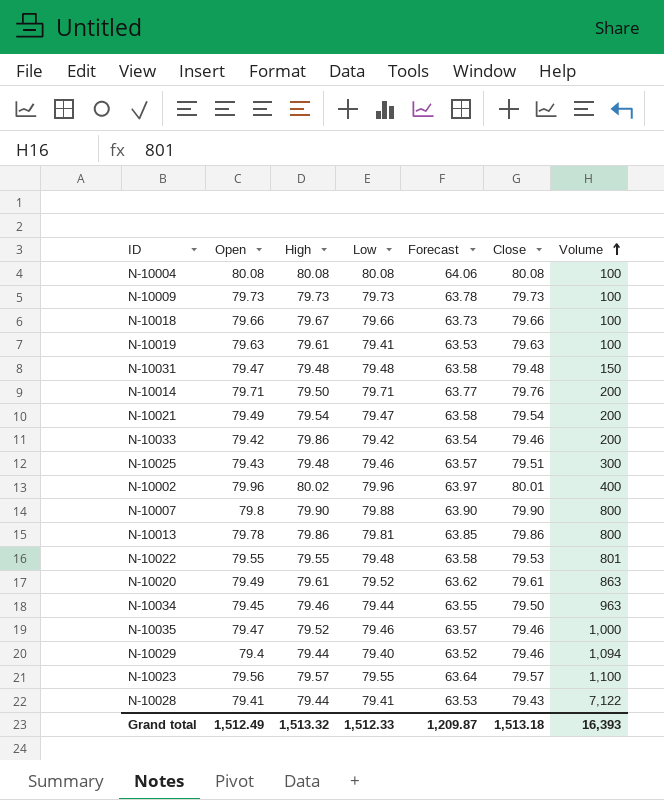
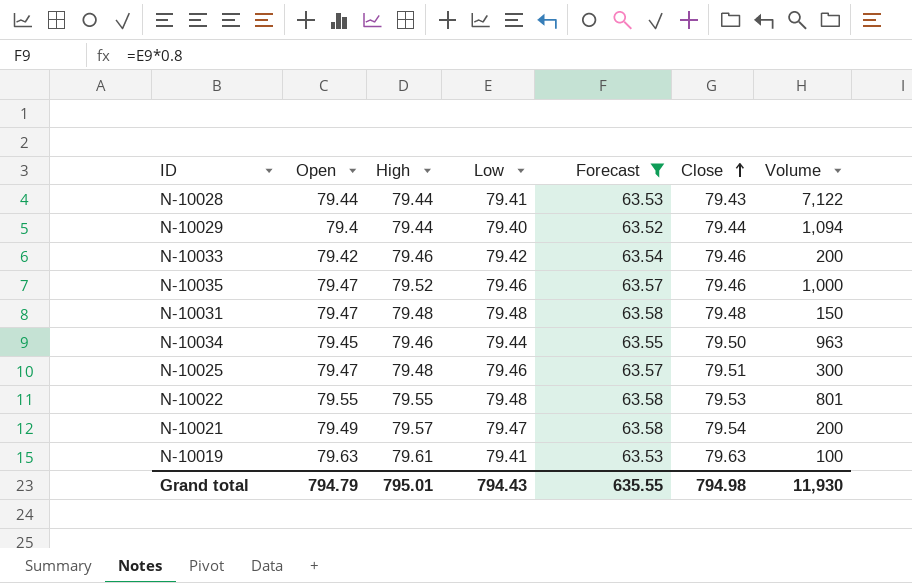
filter: none -> Forecast <= 63.58
row order: Volume ascending -> Close ascending
N-10028 | Open: 79.41 -> 79.44
N-10029 | Close: 79.46 -> 79.44
N-10033 | High: 79.86 -> 79.46
N-10025 | Open: 79.43 -> 79.47
N-10021 | High: 79.54 -> 79.57
Grand total | Open: 1,512.49 -> 794.79
Grand total | High: 1,513.32 -> 795.01
Grand total | Low: 1,512.33 -> 794.43
Grand total | Forecast: 1,209.87 -> 635.55
Grand total | Close: 1,513.18 -> 794.98
Grand total | Volume: 16,393 -> 11,930

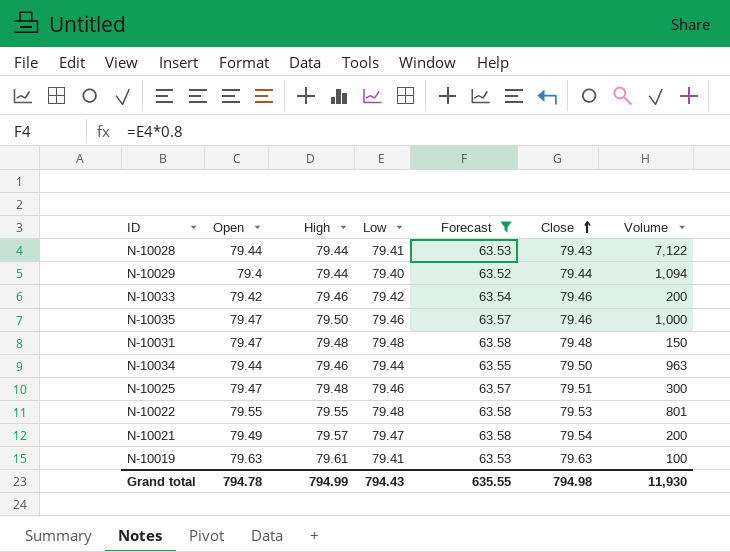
N-10035 | High: 79.52 -> 79.50
N-10034 | Open: 79.45 -> 79.44
Grand total | Open: 794.79 -> 794.78
Grand total | High: 795.01 -> 794.99

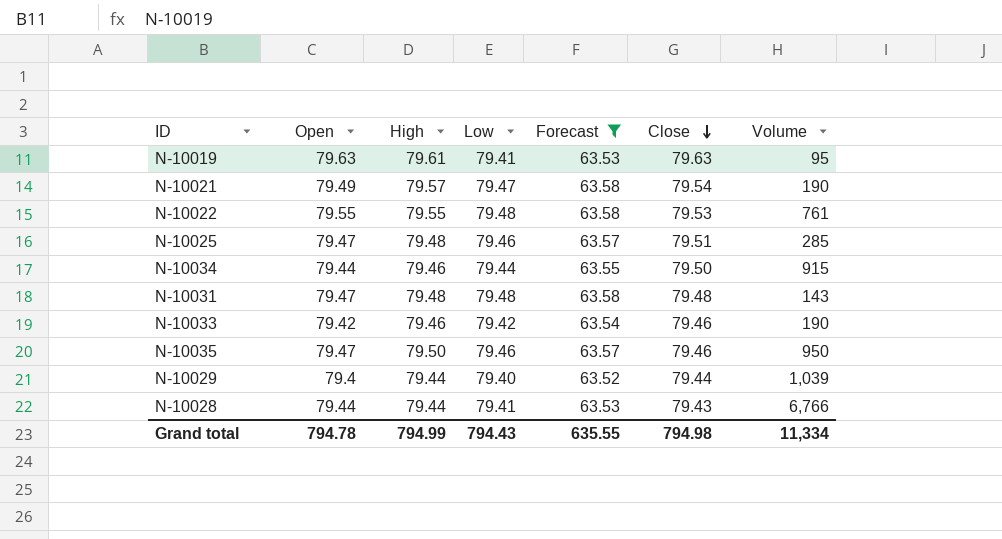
row order: Close ascending -> Close descending
N-10019 | Volume: 100 -> 95
N-10021 | Volume: 200 -> 190
N-10022 | Volume: 801 -> 761
N-10025 | Volume: 300 -> 285
N-10034 | Volume: 963 -> 915
N-10031 | Volume: 150 -> 143
N-10033 | Volume: 200 -> 190
N-10035 | Volume: 1,000 -> 950
N-10029 | Volume: 1,094 -> 1,039
N-10028 | Volume: 7,122 -> 6,766
Grand total | Volume: 11,930 -> 11,334

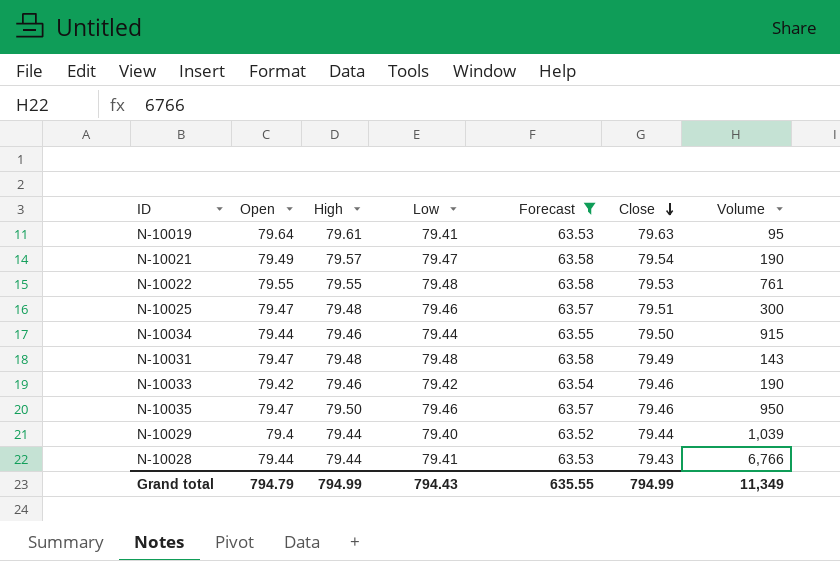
N-10019 | Open: 79.63 -> 79.64
N-10025 | Volume: 285 -> 300
N-10031 | Close: 79.48 -> 79.49
Grand total | Open: 794.78 -> 794.79
Grand total | Close: 794.98 -> 794.99
Grand total | Volume: 11,334 -> 11,349

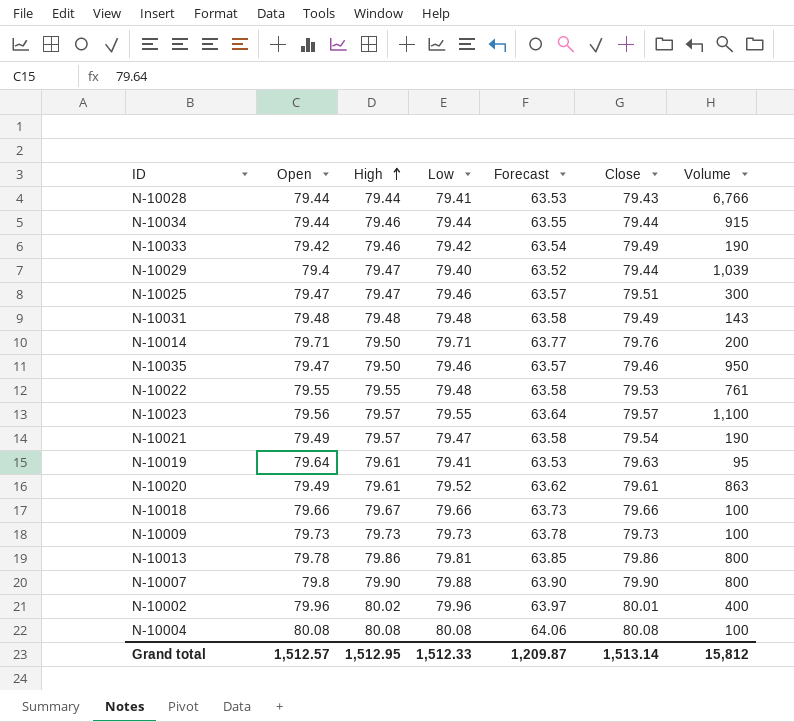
filter: Forecast <= 63.58 -> none
row order: Close descending -> High ascending
N-10034 | Close: 79.50 -> 79.44
N-10033 | Close: 79.46 -> 79.49
N-10029 | High: 79.44 -> 79.47
N-10025 | High: 79.48 -> 79.47
N-10031 | Open: 79.47 -> 79.48
Grand total | Open: 794.79 -> 1,512.57
Grand total | High: 794.99 -> 1,512.95
Grand total | Low: 794.43 -> 1,512.33
Grand total | Forecast: 635.55 -> 1,209.87
Grand total | Close: 794.99 -> 1,513.14
Grand total | Volume: 11,349 -> 15,812

